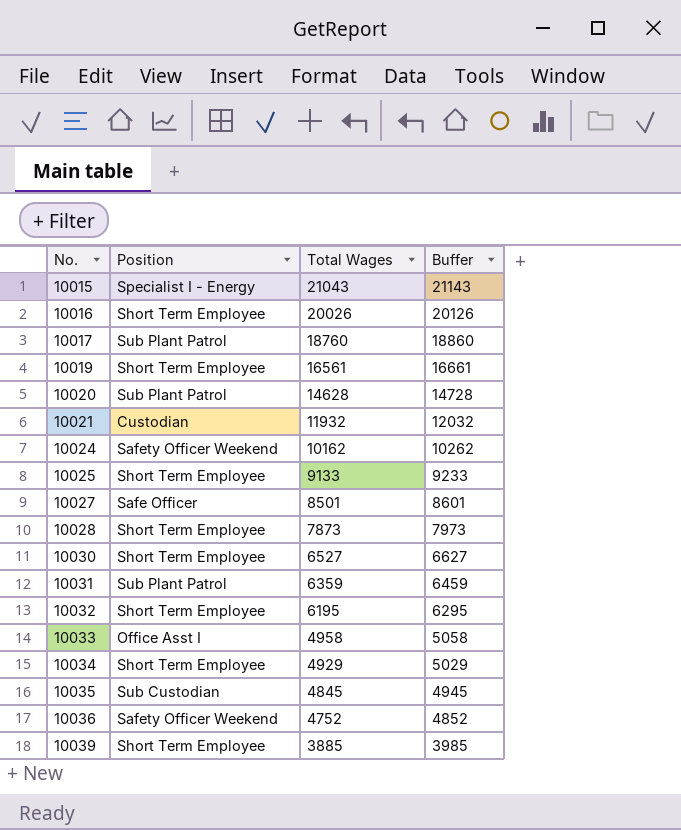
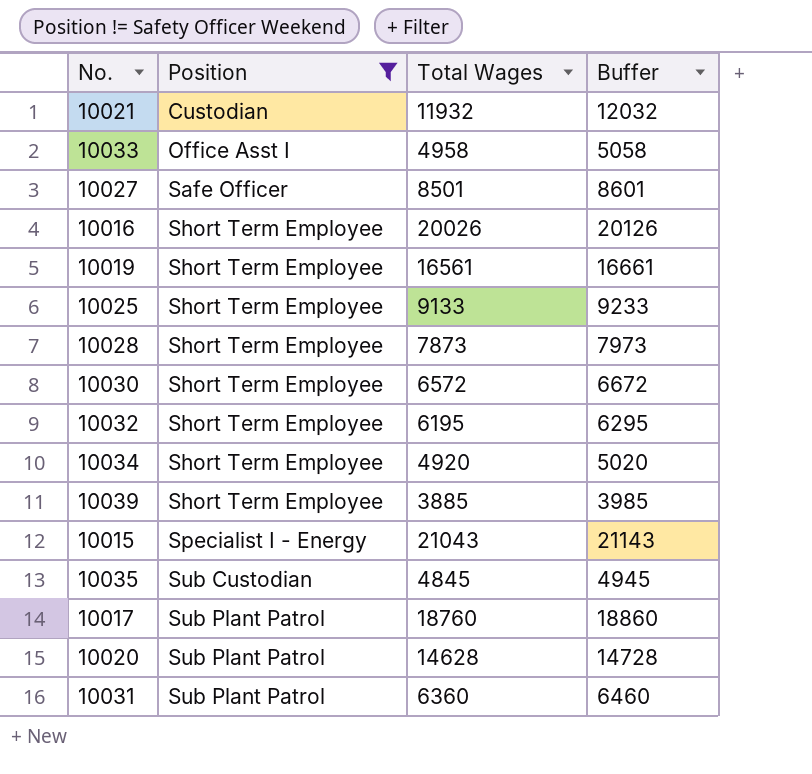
filter: none -> Position != Safety Officer Weekend
row order: No. ascending -> Position ascending
10030 | Total Wages: 6527 -> 6572
10030 | Buffer: 6627 -> 6672
10034 | Total Wages: 4929 -> 4920
10034 | Buffer: 5029 -> 5020
10031 | Total Wages: 6359 -> 6360
10031 | Buffer: 6459 -> 6460

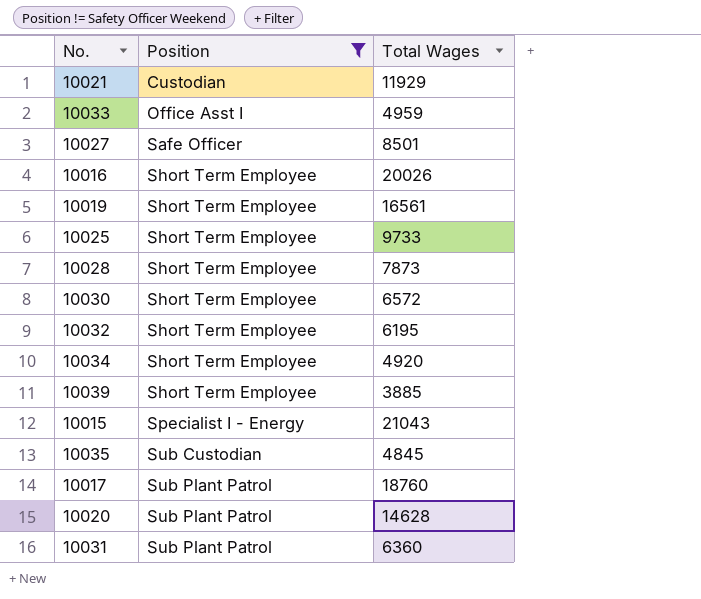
column Buffer | formula: [Total Wages] + 100 -> none
10021 | Total Wages: 11932 -> 11929
10033 | Total Wages: 4958 -> 4959
10025 | Total Wages: 9133 -> 9733

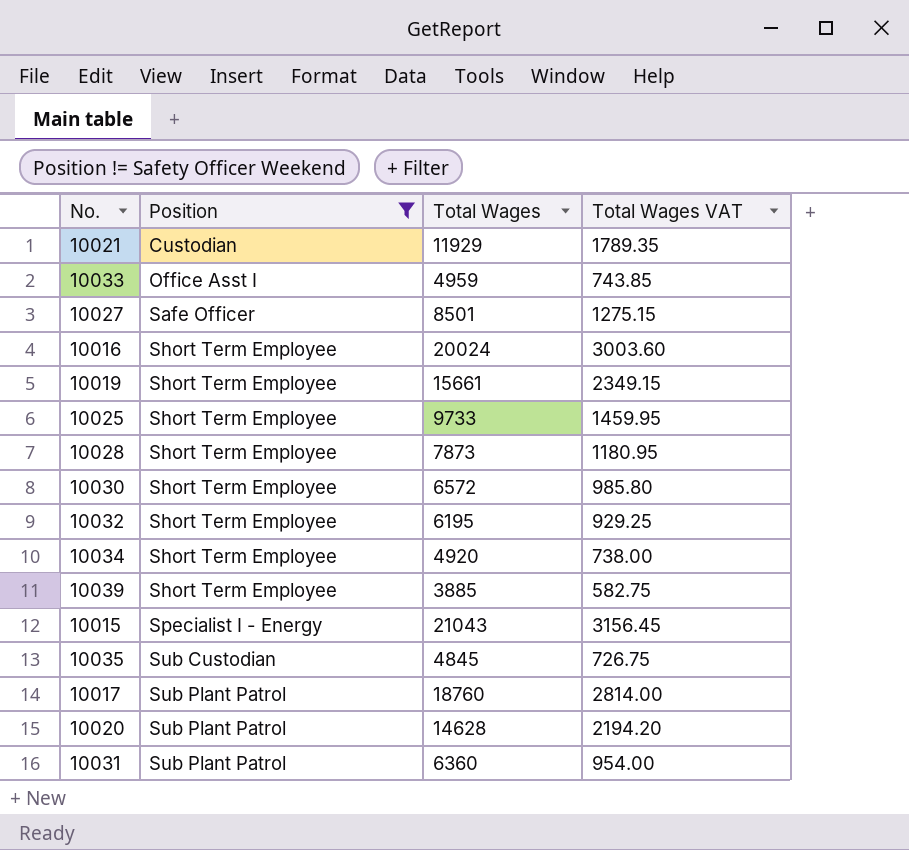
column Total Wages VAT | formula: none -> [Total Wages] * 0.15
10016 | Total Wages: 20026 -> 20024
10019 | Total Wages: 16561 -> 15661

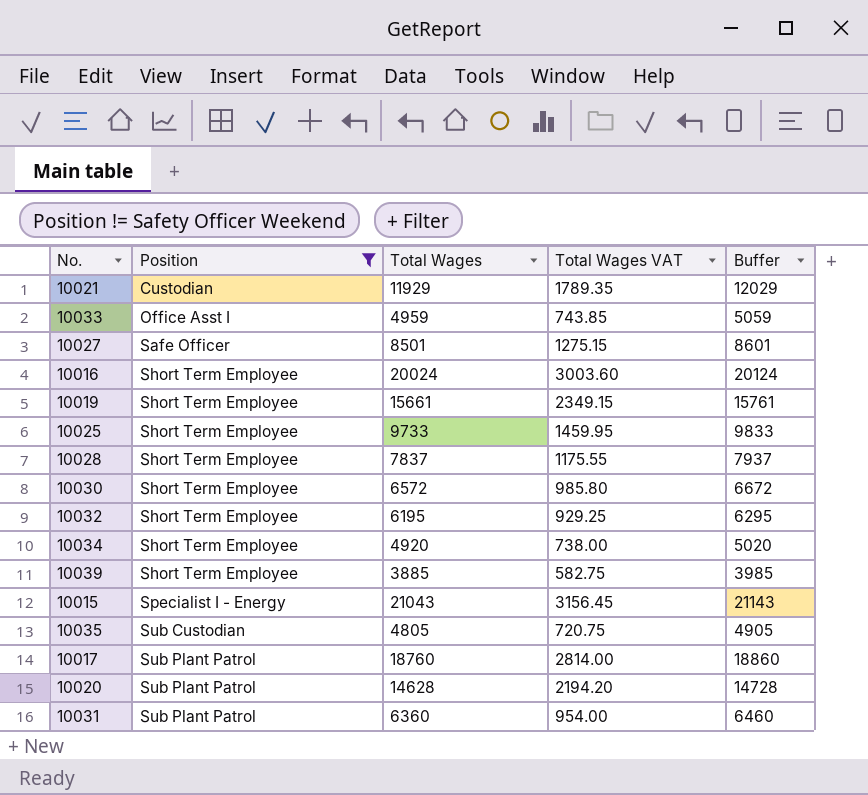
column Buffer | formula: none -> [Total Wages] + 100
10028 | Total Wages: 7873 -> 7837
10028 | Total Wages VAT: 1180.95 -> 1175.55
10035 | Total Wages: 4845 -> 4805
10035 | Total Wages VAT: 726.75 -> 720.75

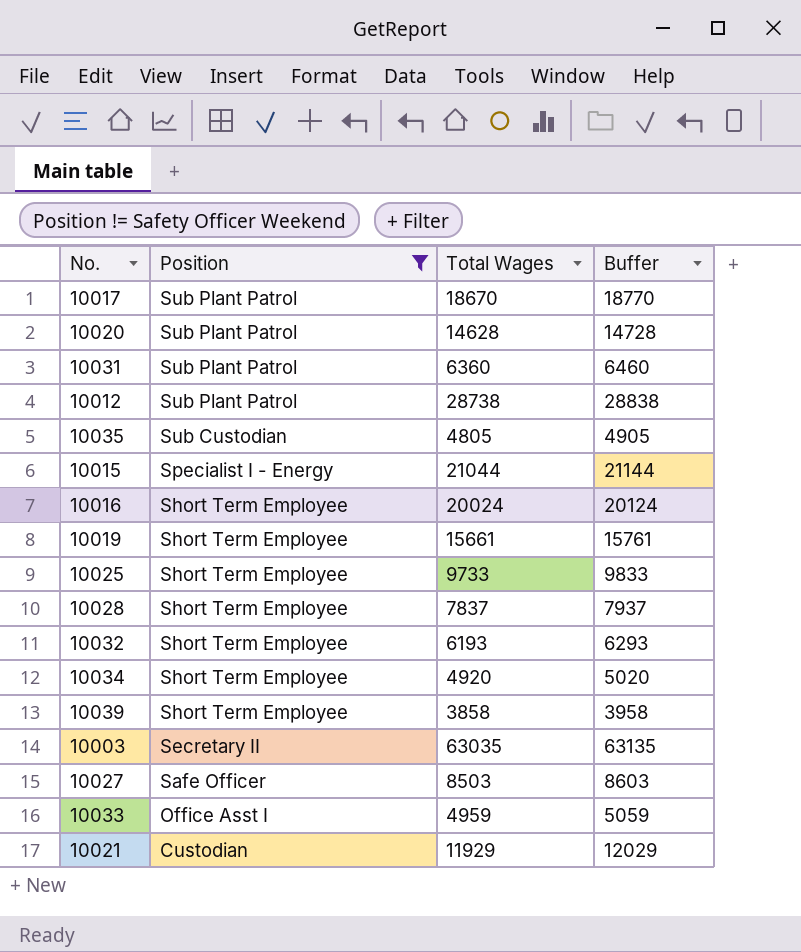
row order: Position ascending -> Position descending
column Total Wages VAT | formula: [Total Wages] * 0.15 -> none
row 10030: Short Term Employee | 6572 | 985.80 | 6672 -> none
10017 | Total Wages: 18760 -> 18670
10017 | Buffer: 18860 -> 18770
row 10012: none -> Sub Plant Patrol | 28738 | 28838
10015 | Total Wages: 21043 -> 21044
10015 | Buffer: 21143 -> 21144
10032 | Total Wages: 6195 -> 6193
10032 | Buffer: 6295 -> 6293
10039 | Total Wages: 3885 -> 3858
10039 | Buffer: 3985 -> 3958
row 10003: none -> Secretary II | 63035 | 63135
10027 | Total Wages: 8501 -> 8503
10027 | Buffer: 8601 -> 8603

